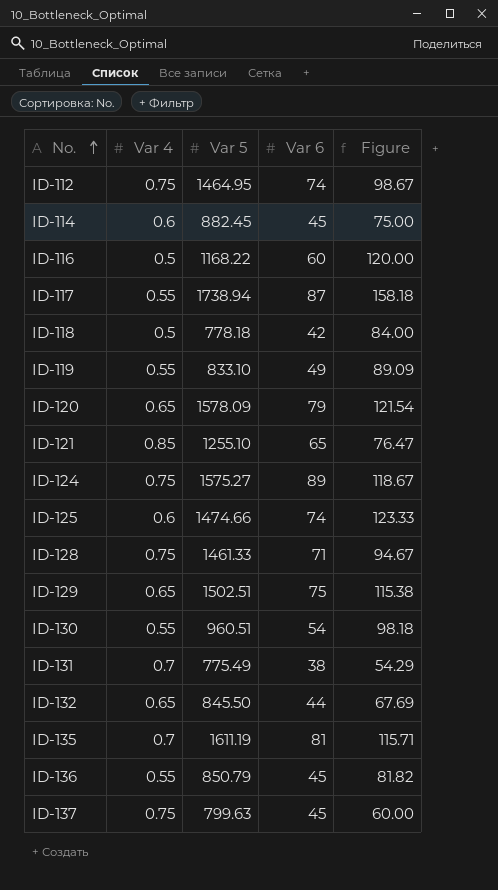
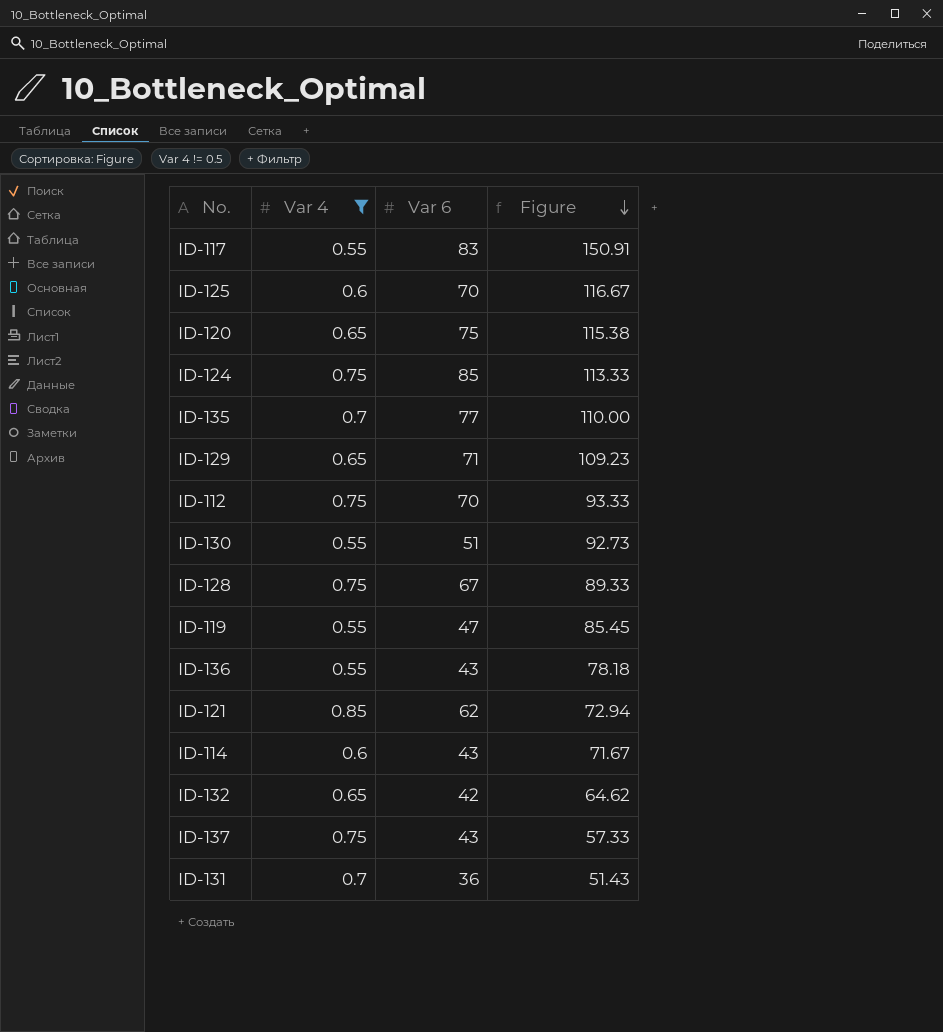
filter: none -> Var 4 != 0.5
row order: No. ascending -> Figure descending
column Var 5 | position: 3 -> none
ID-117 | Var 6: 87 -> 83
ID-117 | Figure: 158.18 -> 150.91
ID-125 | Var 6: 74 -> 70
ID-125 | Figure: 123.33 -> 116.67
ID-120 | Var 6: 79 -> 75
ID-120 | Figure: 121.54 -> 115.38
ID-124 | Var 6: 89 -> 85
ID-124 | Figure: 118.67 -> 113.33
ID-135 | Var 6: 81 -> 77
ID-135 | Figure: 115.71 -> 110.00
ID-129 | Var 6: 75 -> 71
ID-129 | Figure: 115.38 -> 109.23
ID-112 | Var 6: 74 -> 70
ID-112 | Figure: 98.67 -> 93.33
ID-130 | Var 6: 54 -> 51
ID-130 | Figure: 98.18 -> 92.73
ID-128 | Var 6: 71 -> 67
ID-128 | Figure: 94.67 -> 89.33
ID-119 | Var 6: 49 -> 47
ID-119 | Figure: 89.09 -> 85.45
ID-136 | Var 6: 45 -> 43
ID-136 | Figure: 81.82 -> 78.18
ID-121 | Var 6: 65 -> 62
ID-121 | Figure: 76.47 -> 72.94
ID-114 | Var 6: 45 -> 43
ID-114 | Figure: 75.00 -> 71.67
ID-132 | Var 6: 44 -> 42
ID-132 | Figure: 67.69 -> 64.62
ID-137 | Var 6: 45 -> 43
ID-137 | Figure: 60.00 -> 57.33
ID-131 | Var 6: 38 -> 36
ID-131 | Figure: 54.29 -> 51.43

